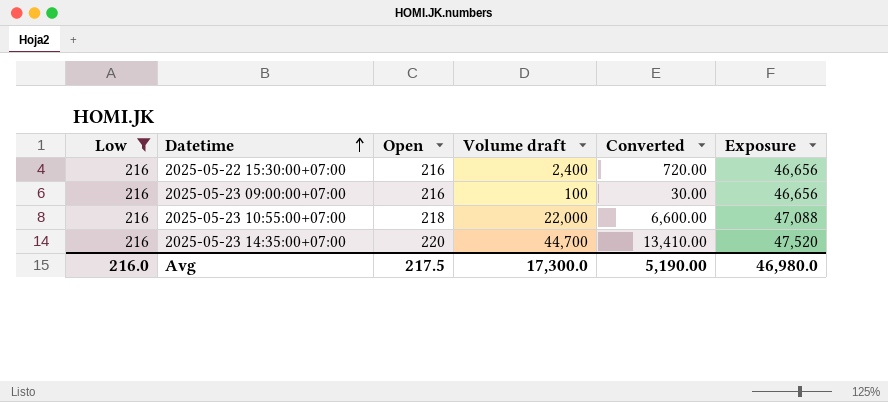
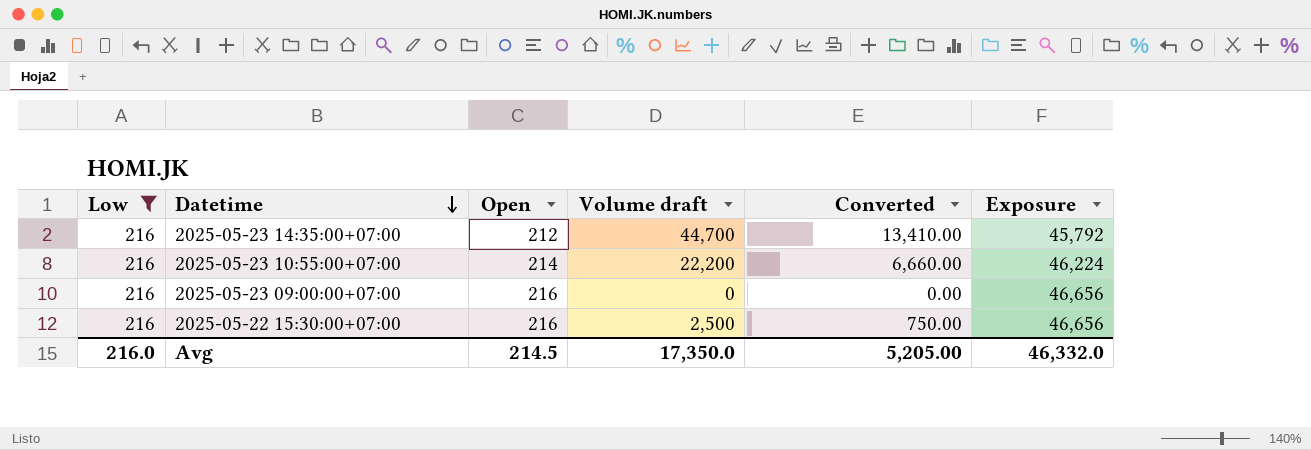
row order: Datetime ascending -> Datetime descending
2025-05-23 14:35:00+07:00 | Open: 220 -> 212
2025-05-23 14:35:00+07:00 | Exposure: 47,520 -> 45,792
2025-05-23 10:55:00+07:00 | Open: 218 -> 214
2025-05-23 10:55:00+07:00 | Volume draft: 22,000 -> 22,200
2025-05-23 10:55:00+07:00 | Converted: 6,600.00 -> 6,660.00
2025-05-23 10:55:00+07:00 | Exposure: 47,088 -> 46,224
2025-05-23 09:00:00+07:00 | Volume draft: 100 -> 0
2025-05-23 09:00:00+07:00 | Converted: 30.00 -> 0.00
2025-05-22 15:30:00+07:00 | Volume draft: 2,400 -> 2,500
2025-05-22 15:30:00+07:00 | Converted: 720.00 -> 750.00
Avg | Open: 217.5 -> 214.5
Avg | Volume draft: 17,300.0 -> 17,350.0
Avg | Converted: 5,190.00 -> 5,205.00
Avg | Exposure: 46,980.0 -> 46,332.0

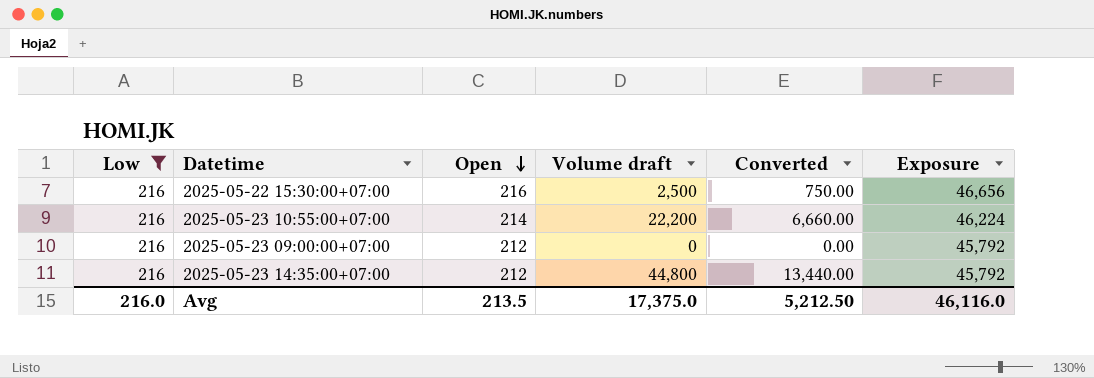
row order: Datetime descending -> Open descending
2025-05-23 09:00:00+07:00 | Open: 216 -> 212
2025-05-23 09:00:00+07:00 | Exposure: 46,656 -> 45,792
2025-05-23 14:35:00+07:00 | Volume draft: 44,700 -> 44,800
2025-05-23 14:35:00+07:00 | Converted: 13,410.00 -> 13,440.00
Avg | Open: 214.5 -> 213.5
Avg | Volume draft: 17,350.0 -> 17,375.0
Avg | Converted: 5,205.00 -> 5,212.50
Avg | Exposure: 46,332.0 -> 46,116.0

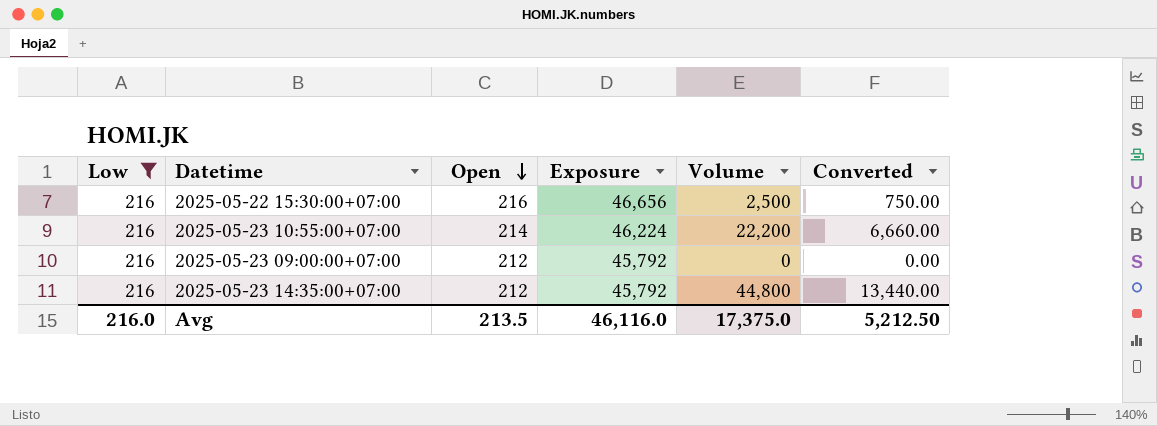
column Exposure | position: 6 -> 4
column name: Volume draft -> Volume

